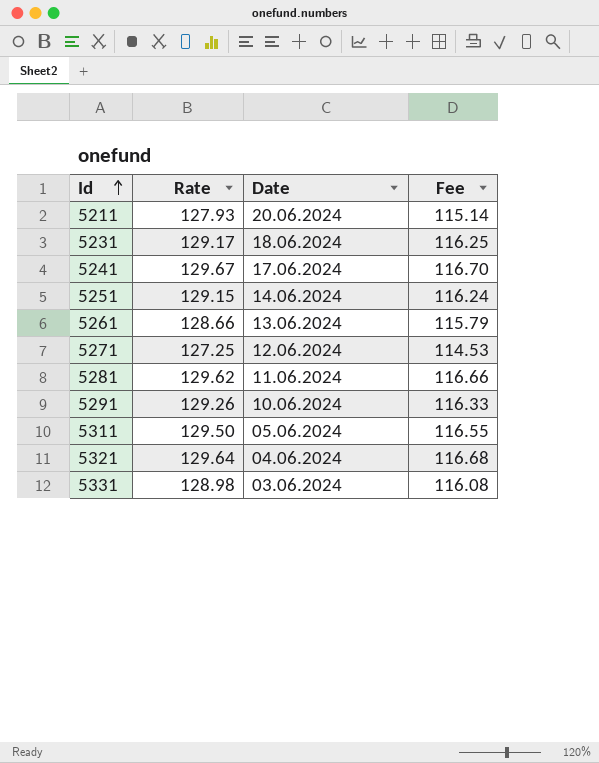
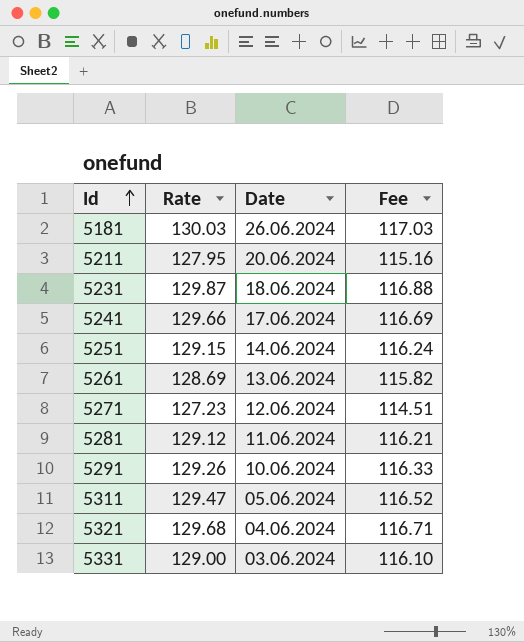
row 5181: none -> 130.03 | 26.06.2024 | 117.03
5211 | Rate: 127.93 -> 127.95
5211 | Fee: 115.14 -> 115.16
5231 | Rate: 129.17 -> 129.87
5231 | Fee: 116.25 -> 116.88
5241 | Rate: 129.67 -> 129.66
5241 | Fee: 116.70 -> 116.69
5261 | Rate: 128.66 -> 128.69
5261 | Fee: 115.79 -> 115.82
5271 | Rate: 127.25 -> 127.23
5271 | Fee: 114.53 -> 114.51
5281 | Rate: 129.62 -> 129.12
5281 | Fee: 116.66 -> 116.21
5311 | Rate: 129.50 -> 129.47
5311 | Fee: 116.55 -> 116.52
5321 | Rate: 129.64 -> 129.68
5321 | Fee: 116.68 -> 116.71
5331 | Rate: 128.98 -> 129.00
5331 | Fee: 116.08 -> 116.10

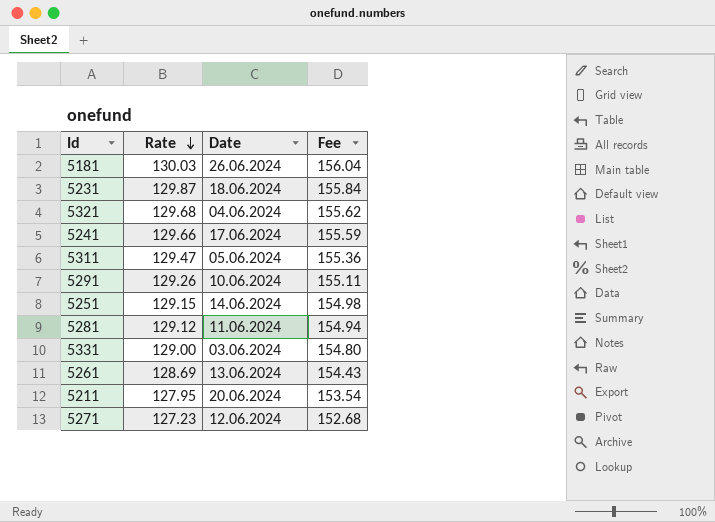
row order: Id ascending -> Rate descending
column Fee | formula: [Rate] * 0.9 -> [Rate] * 1.2

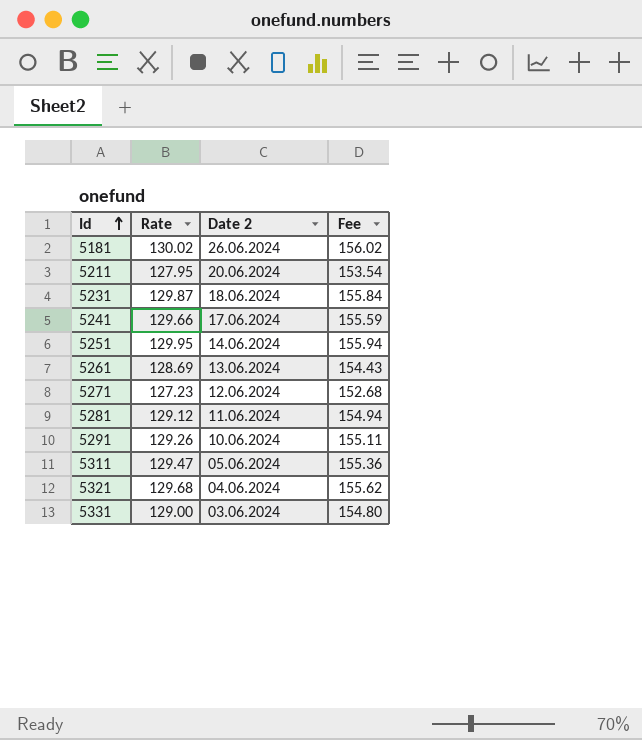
row order: Rate descending -> Id ascending
column name: Date -> Date 2
5181 | Rate: 130.03 -> 130.02
5181 | Fee: 156.04 -> 156.02
5251 | Rate: 129.15 -> 129.95
5251 | Fee: 154.98 -> 155.94

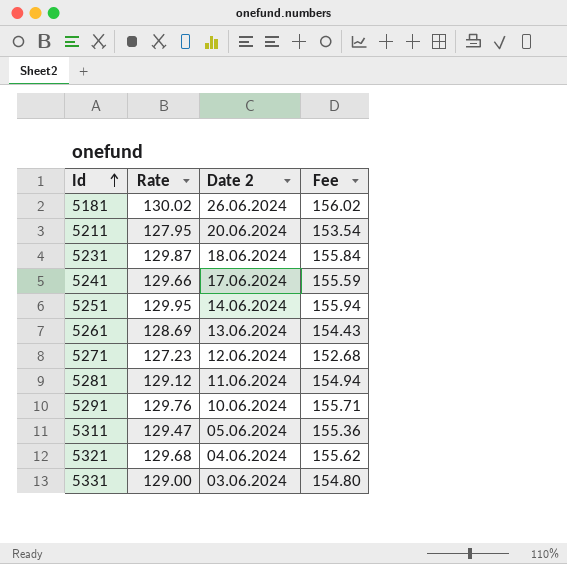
5291 | Rate: 129.26 -> 129.76
5291 | Fee: 155.11 -> 155.71

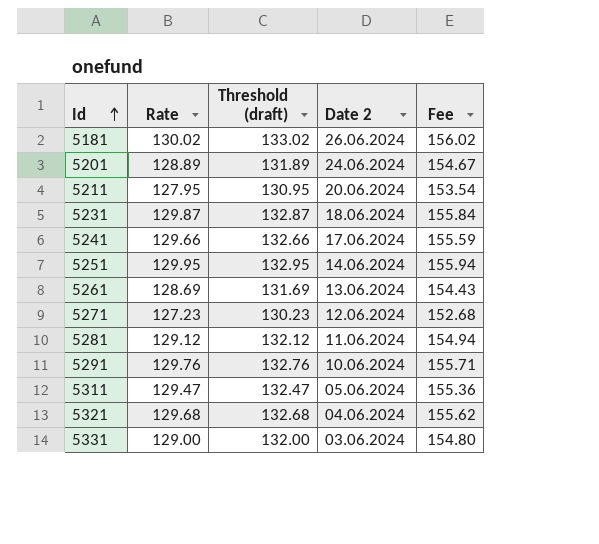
column Threshold (draft) | formula: none -> [Rate] + 3
row 5201: none -> 128.89 | 131.89 | 24.06.2024 | 154.67

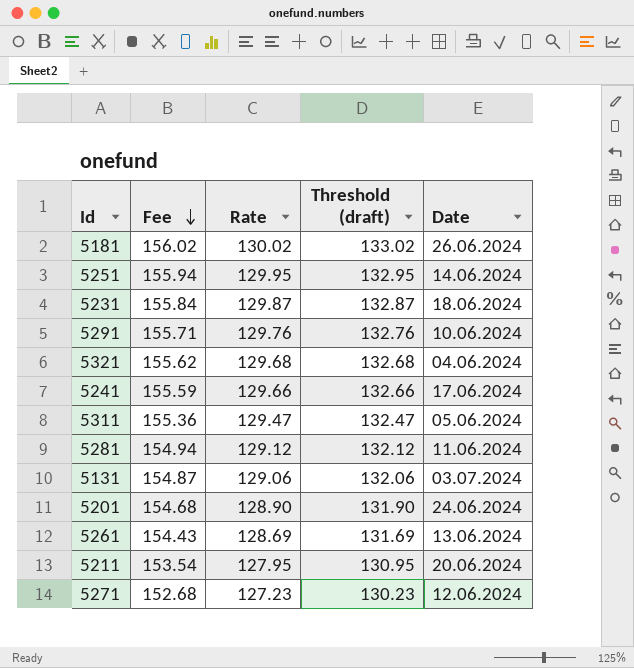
row order: Id ascending -> Fee descending
column Fee | position: 5 -> 2
column name: Date 2 -> Date
row 5331: 129.00 | 132.00 | 03.06.2024 | 154.80 -> none
row 5131: none -> 154.87 | 129.06 | 132.06 | 03.07.2024
5201 | Fee: 154.67 -> 154.68
5201 | Rate: 128.89 -> 128.90
5201 | Threshold (draft): 131.89 -> 131.90

